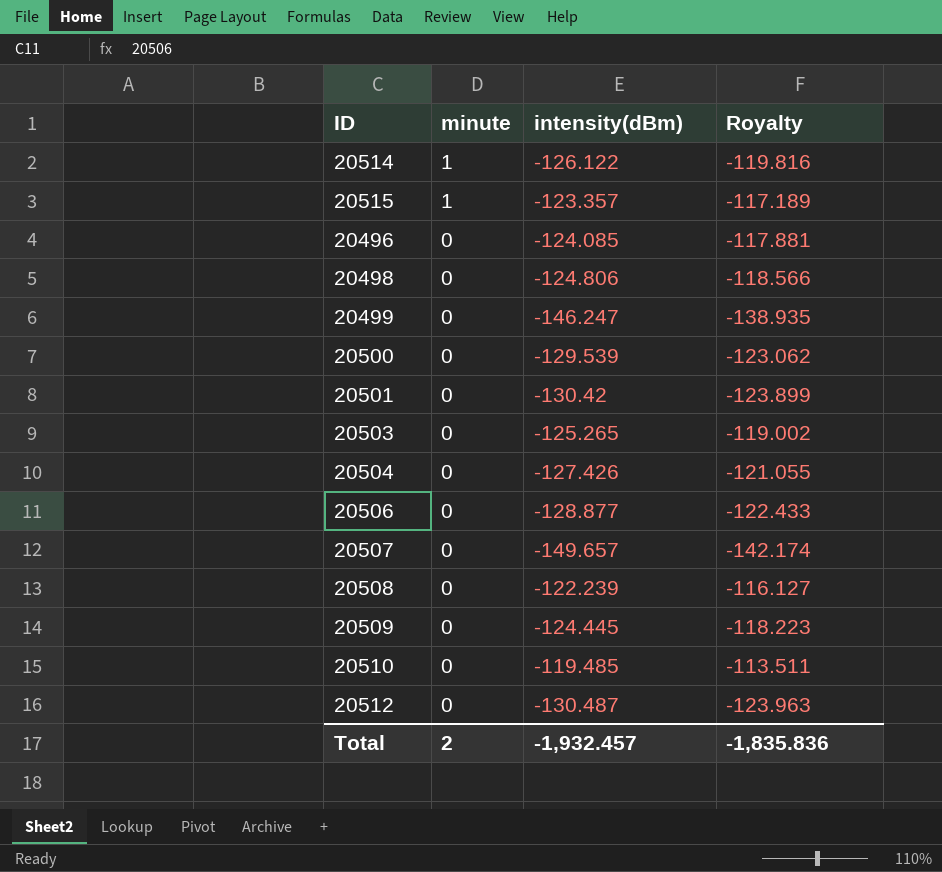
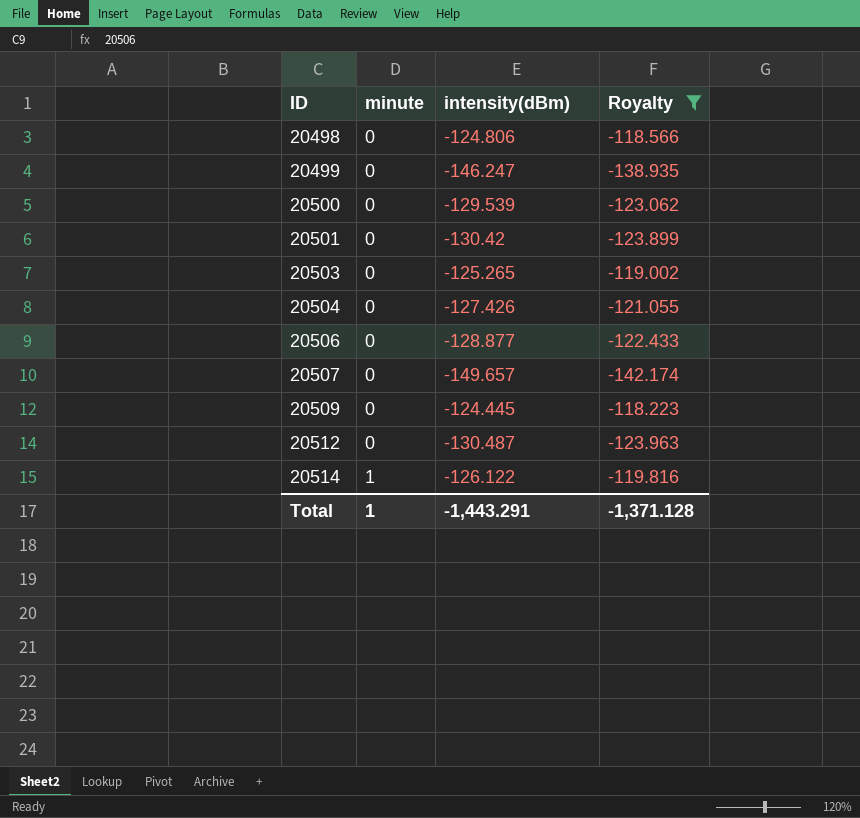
filter: none -> Royalty <= -118.223
row order: minute descending -> ID ascending
Total | minute: 2 -> 1
Total | intensity(dBm): -1,932.457 -> -1,443.291
Total | Royalty: -1,835.836 -> -1,371.128

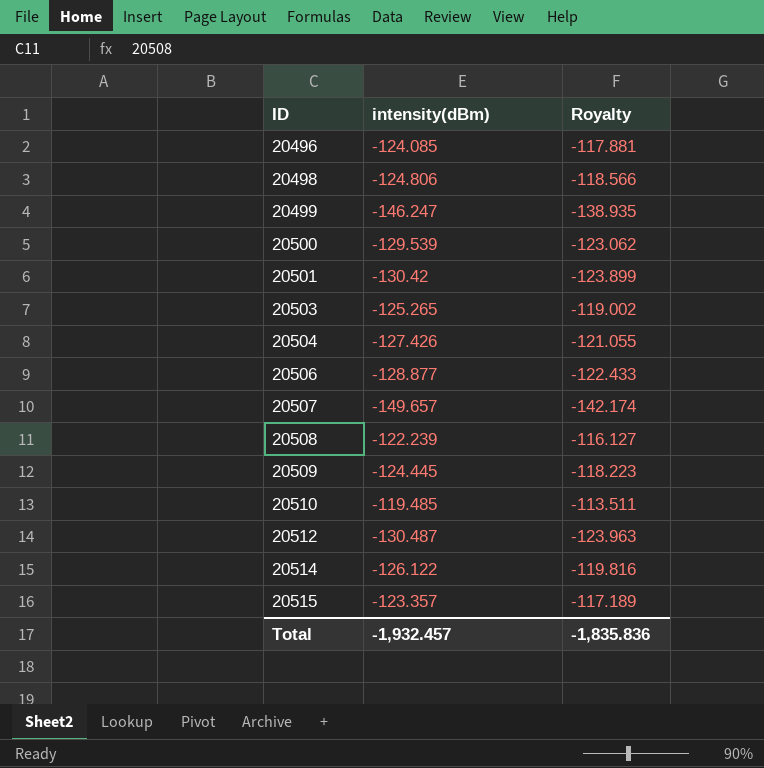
filter: Royalty <= -118.223 -> none
column minute | position: 2 -> none
Total | intensity(dBm): -1,443.291 -> -1,932.457
Total | Royalty: -1,371.128 -> -1,835.836

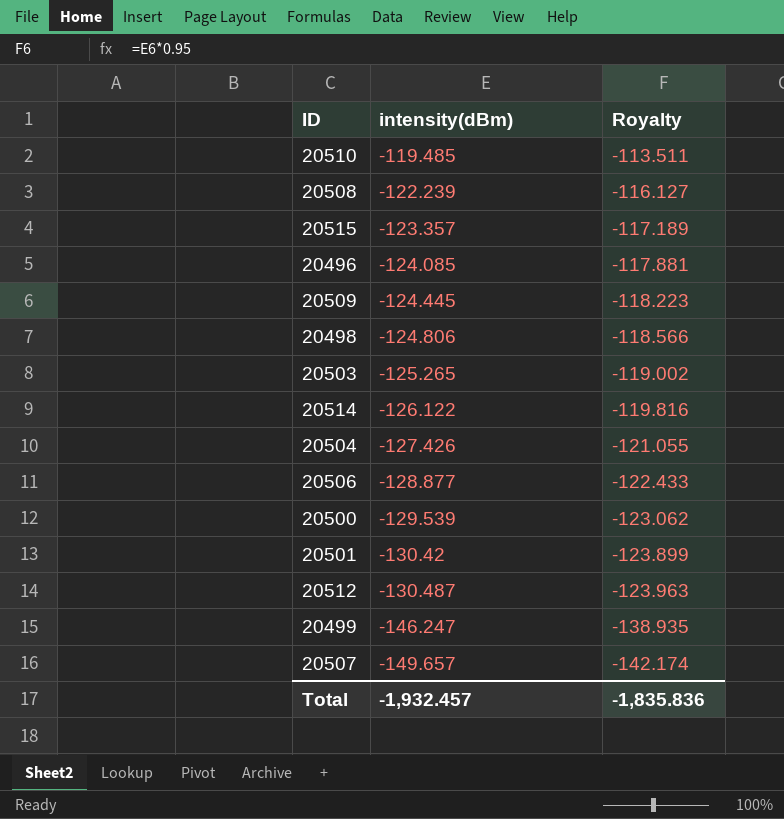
row order: ID ascending -> intensity(dBm) descending

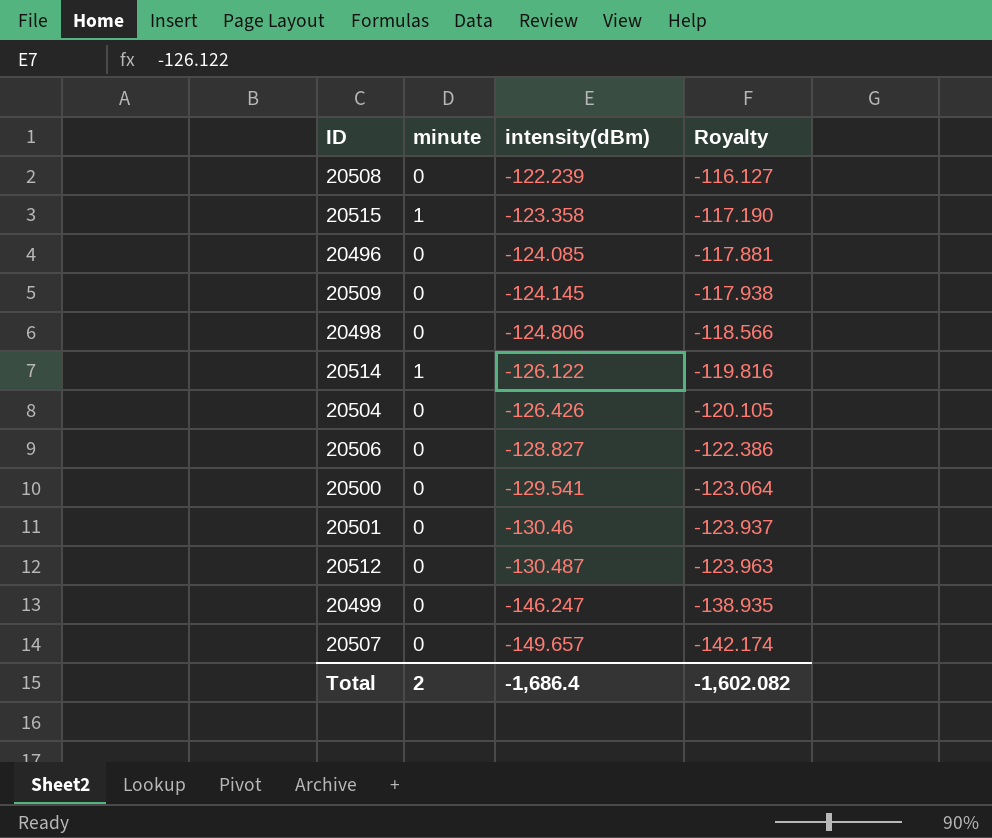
column minute | position: none -> 2
row 20510: -119.485 | -113.511 -> none
row 20503: -125.265 | -119.002 -> none
20515 | intensity(dBm): -123.357 -> -123.358
20515 | Royalty: -117.189 -> -117.190
20509 | intensity(dBm): -124.445 -> -124.145
20509 | Royalty: -118.223 -> -117.938
20504 | intensity(dBm): -127.426 -> -126.426
20504 | Royalty: -121.055 -> -120.105
20506 | intensity(dBm): -128.877 -> -128.827
20506 | Royalty: -122.433 -> -122.386
20500 | intensity(dBm): -129.539 -> -129.541
20500 | Royalty: -123.062 -> -123.064
20501 | intensity(dBm): -130.42 -> -130.46
20501 | Royalty: -123.899 -> -123.937
Total | intensity(dBm): -1,932.457 -> -1,686.4
Total | Royalty: -1,835.836 -> -1,602.082

